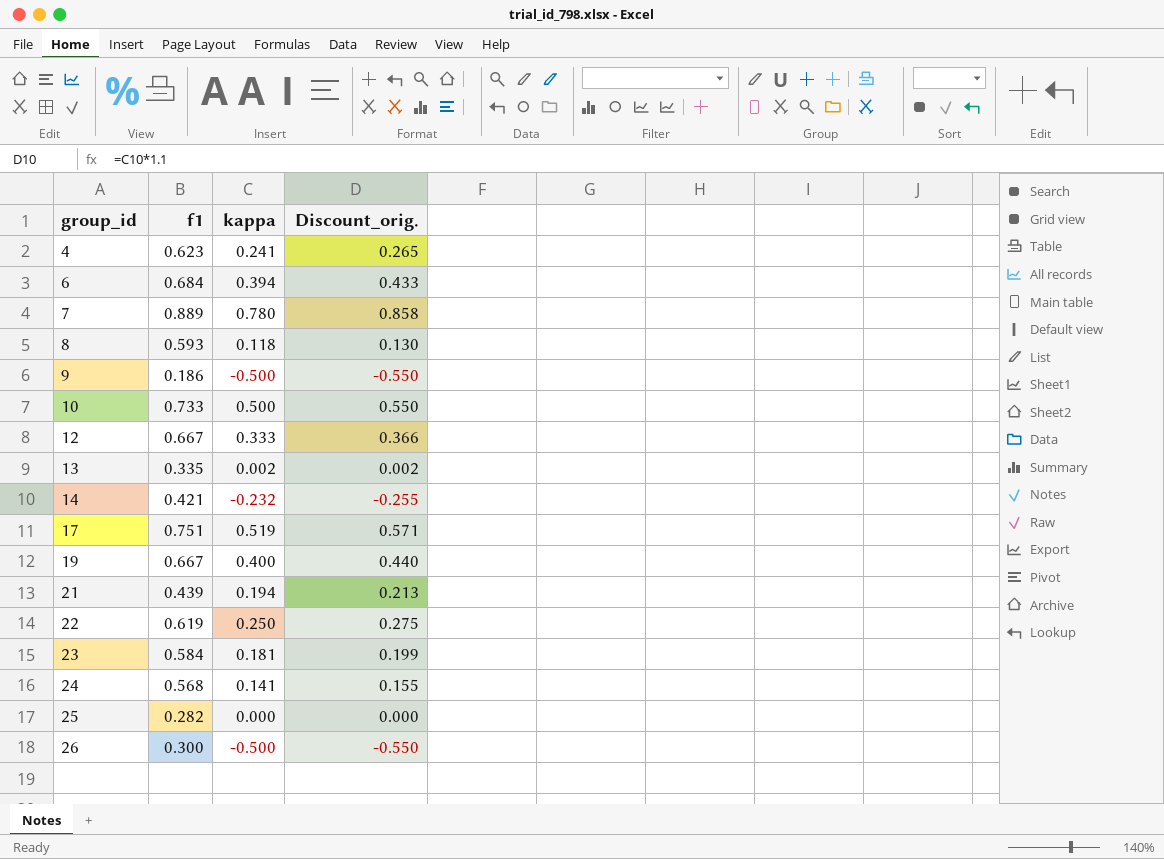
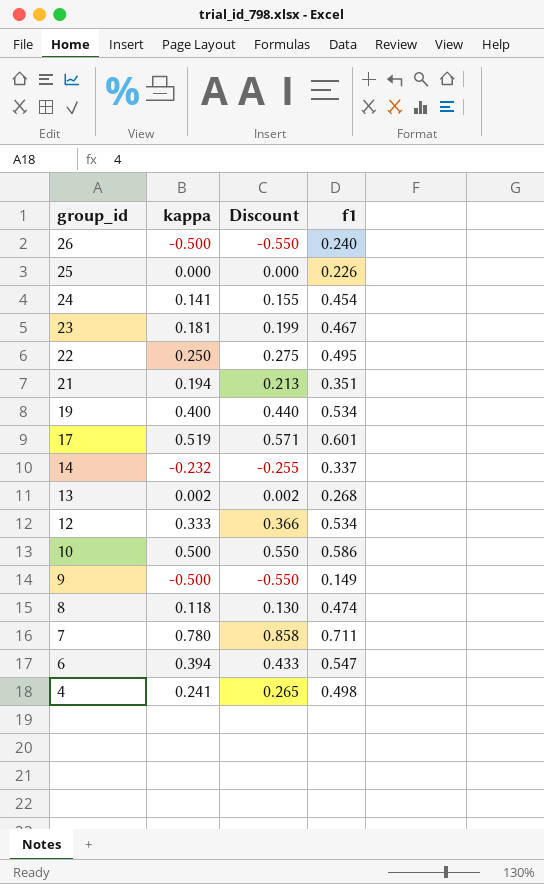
row order: group_id ascending -> group_id descending
column name: Discount_orig. -> Discount
column f1 | position: 2 -> 4
26 | f1: 0.300 -> 0.240
25 | f1: 0.282 -> 0.226
24 | f1: 0.568 -> 0.454
23 | f1: 0.584 -> 0.467
22 | f1: 0.619 -> 0.495
21 | f1: 0.439 -> 0.351
19 | f1: 0.667 -> 0.534
17 | f1: 0.751 -> 0.601
14 | f1: 0.421 -> 0.337
13 | f1: 0.335 -> 0.268
12 | f1: 0.667 -> 0.534
10 | f1: 0.733 -> 0.586
9 | f1: 0.186 -> 0.149
8 | f1: 0.593 -> 0.474
7 | f1: 0.889 -> 0.711
6 | f1: 0.684 -> 0.547
4 | f1: 0.623 -> 0.498

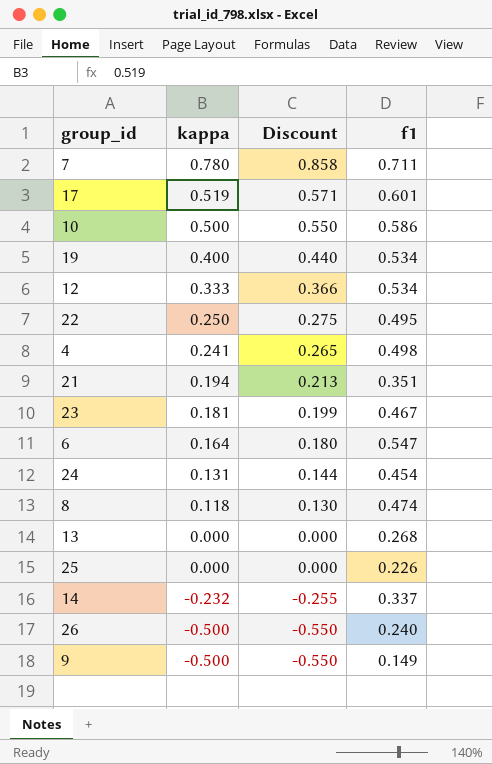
row order: group_id descending -> kappa descending
6 | kappa: 0.394 -> 0.164
6 | Discount: 0.433 -> 0.180
24 | kappa: 0.141 -> 0.131
24 | Discount: 0.155 -> 0.144
13 | kappa: 0.002 -> 0.000
13 | Discount: 0.002 -> 0.000

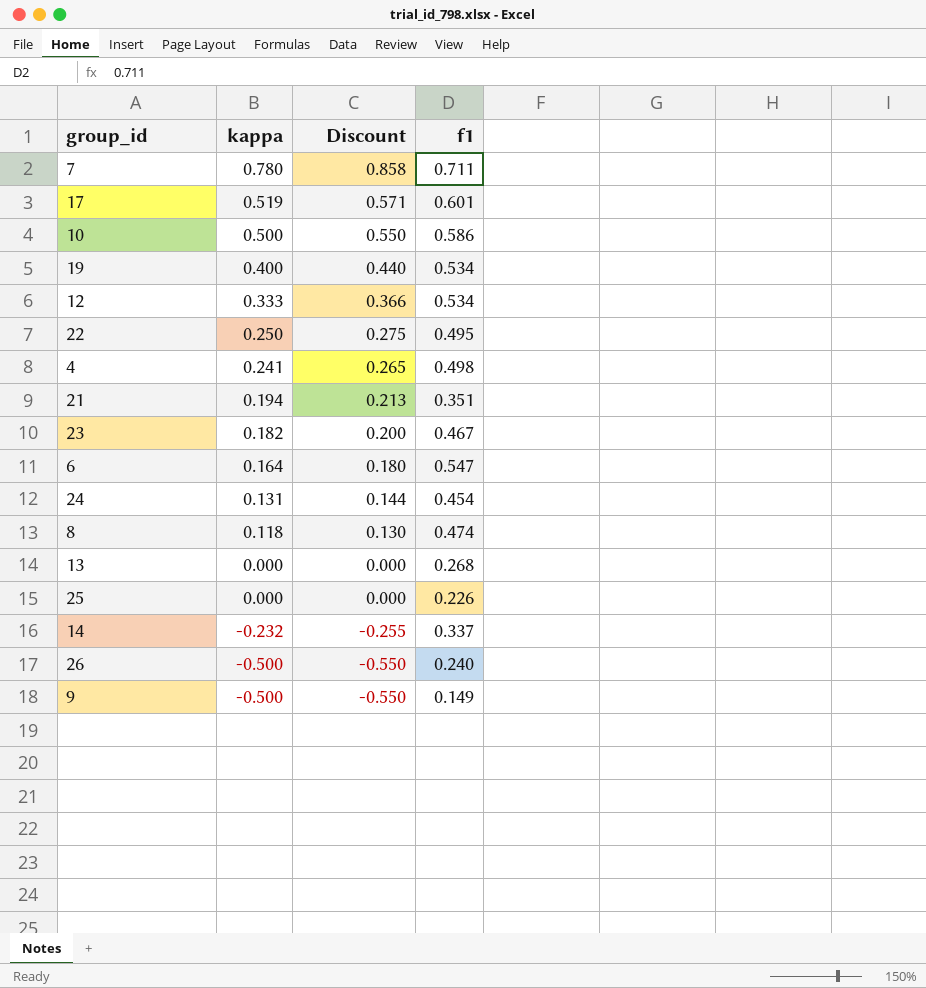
23 | kappa: 0.181 -> 0.182
23 | Discount: 0.199 -> 0.200

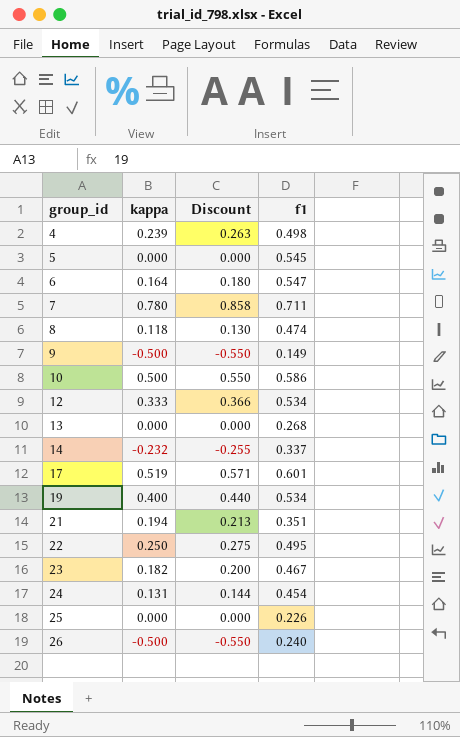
row order: kappa descending -> group_id ascending
4 | kappa: 0.241 -> 0.239
4 | Discount: 0.265 -> 0.263
row 5: none -> 0.000 | 0.000 | 0.545

